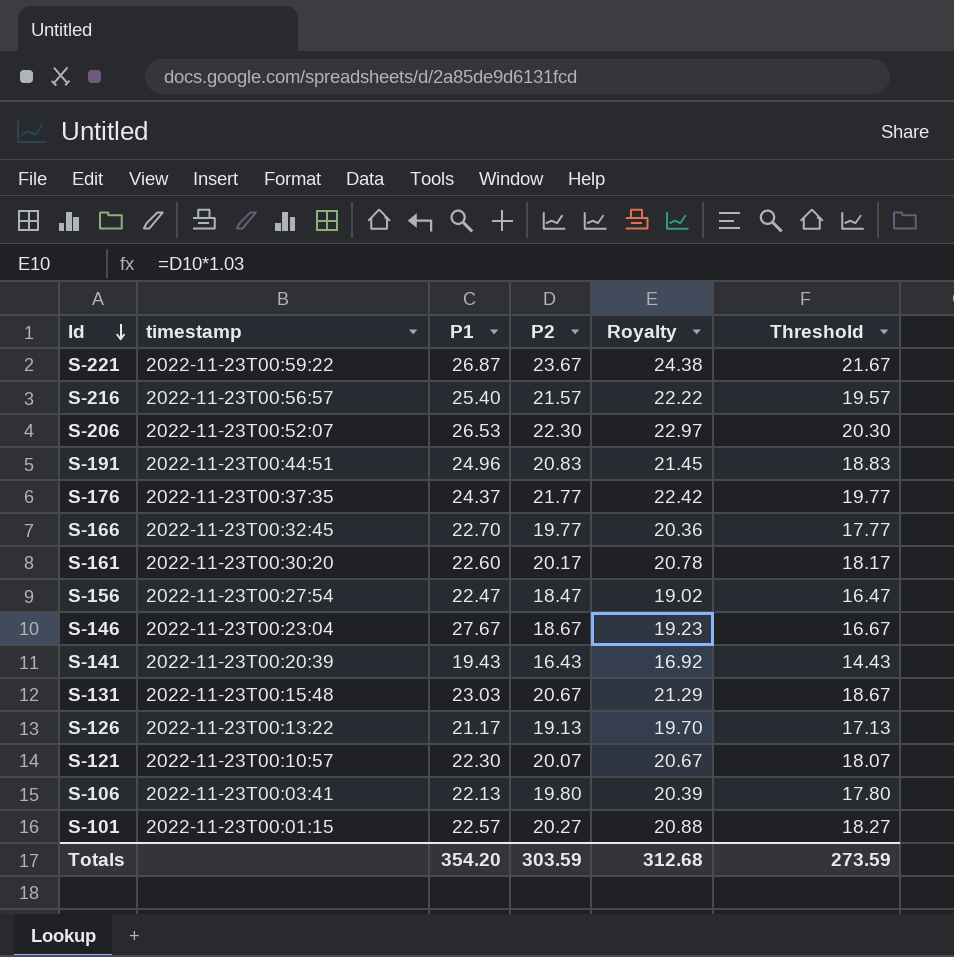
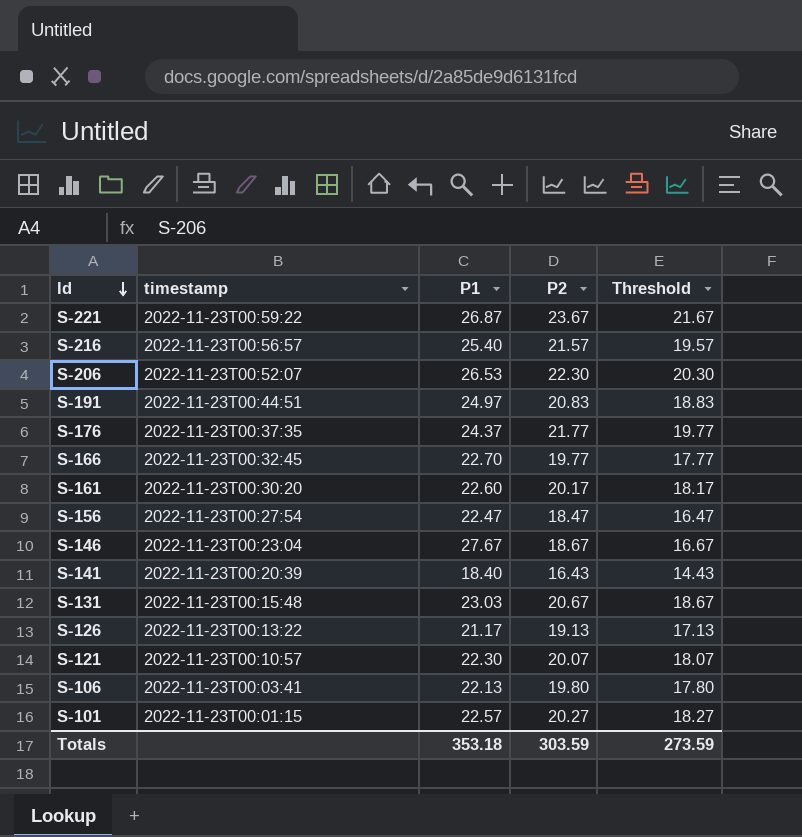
column Royalty | formula: [P2] * 1.03 -> none
S-191 | P1: 24.96 -> 24.97
S-141 | P1: 19.43 -> 18.40
Totals | P1: 354.20 -> 353.18

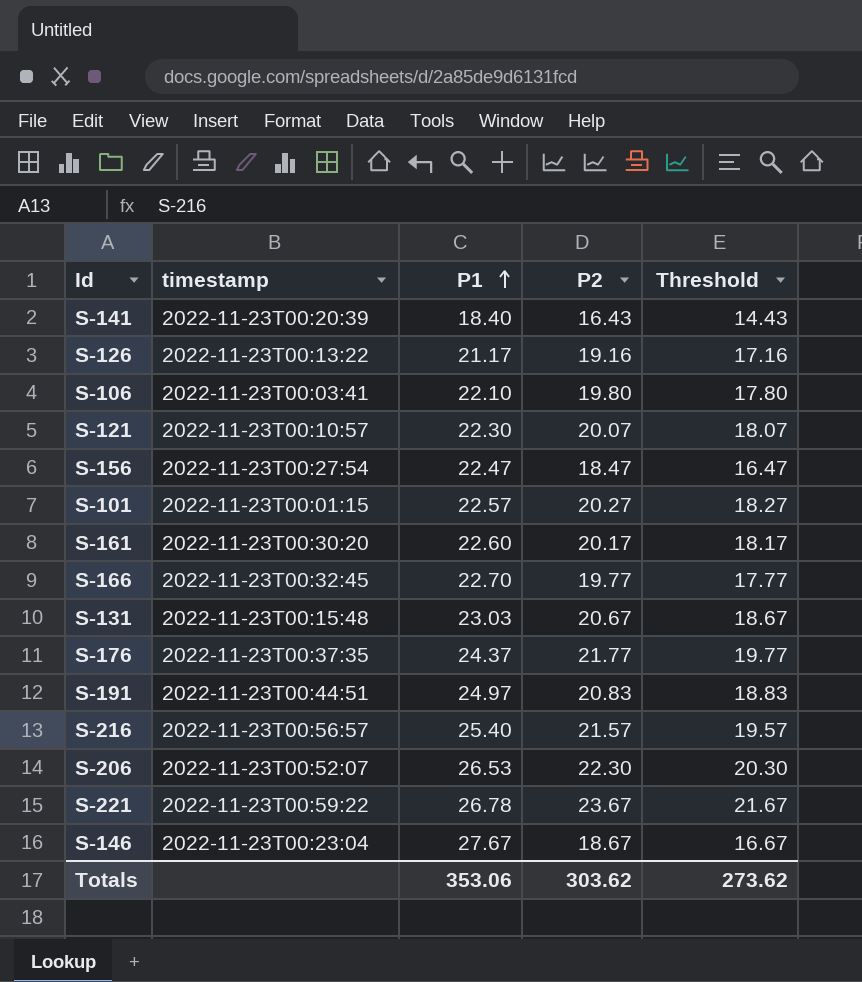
row order: Id descending -> P1 ascending
S-126 | P2: 19.13 -> 19.16
S-126 | Threshold: 17.13 -> 17.16
S-106 | P1: 22.13 -> 22.10
S-221 | P1: 26.87 -> 26.78
Totals | P1: 353.18 -> 353.06
Totals | P2: 303.59 -> 303.62
Totals | Threshold: 273.59 -> 273.62

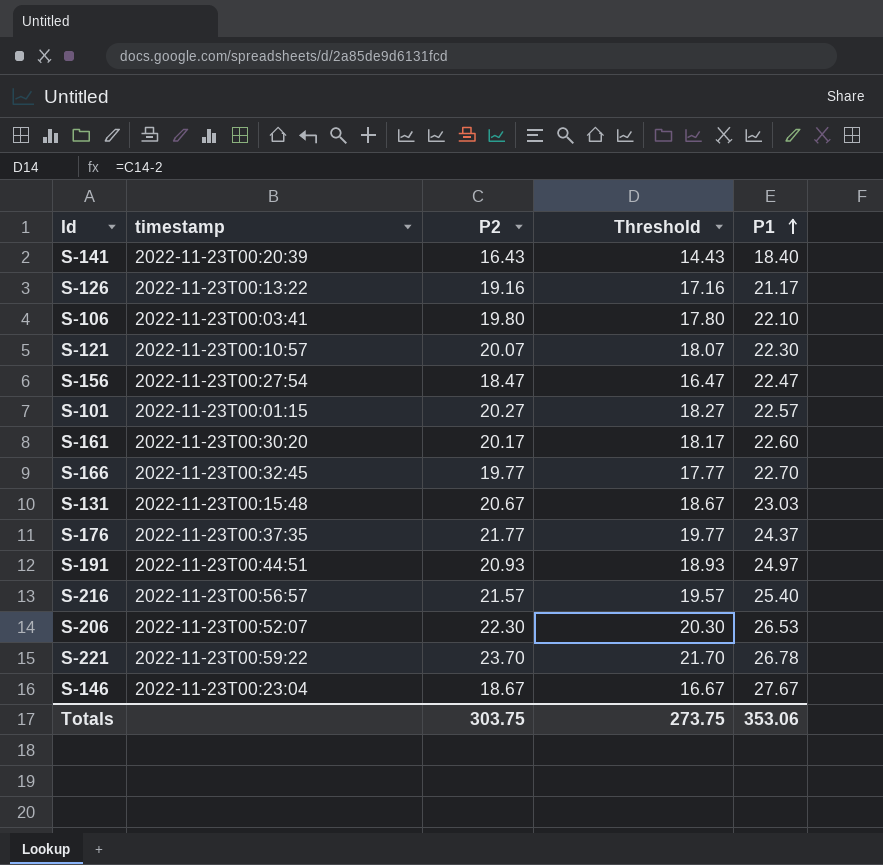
column P1 | position: 3 -> 5
S-191 | P2: 20.83 -> 20.93
S-191 | Threshold: 18.83 -> 18.93
S-221 | P2: 23.67 -> 23.70
S-221 | Threshold: 21.67 -> 21.70
Totals | P2: 303.62 -> 303.75
Totals | Threshold: 273.62 -> 273.75

